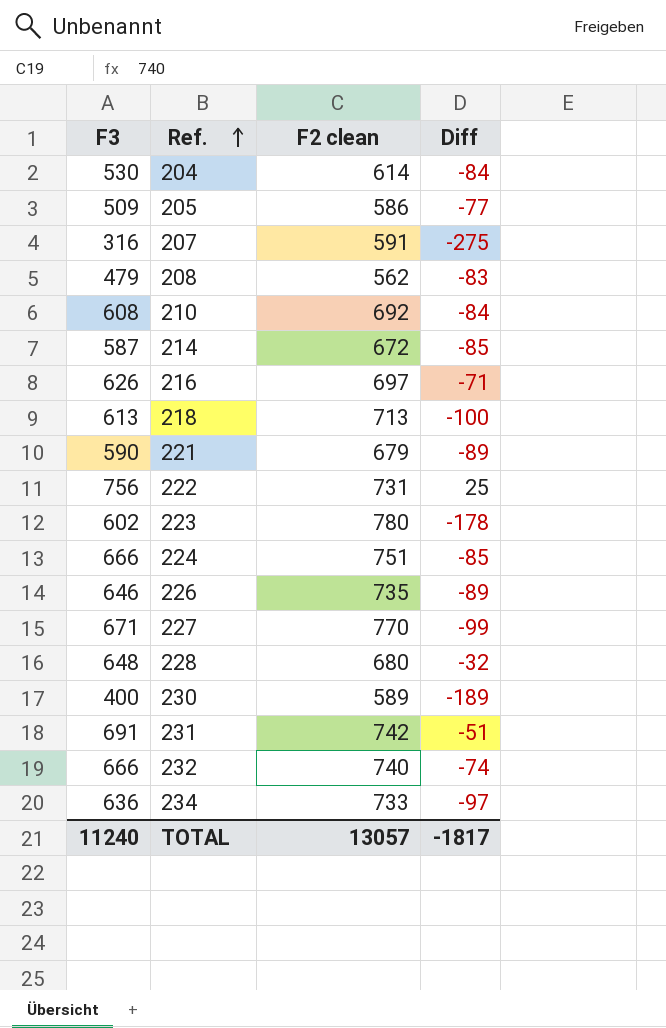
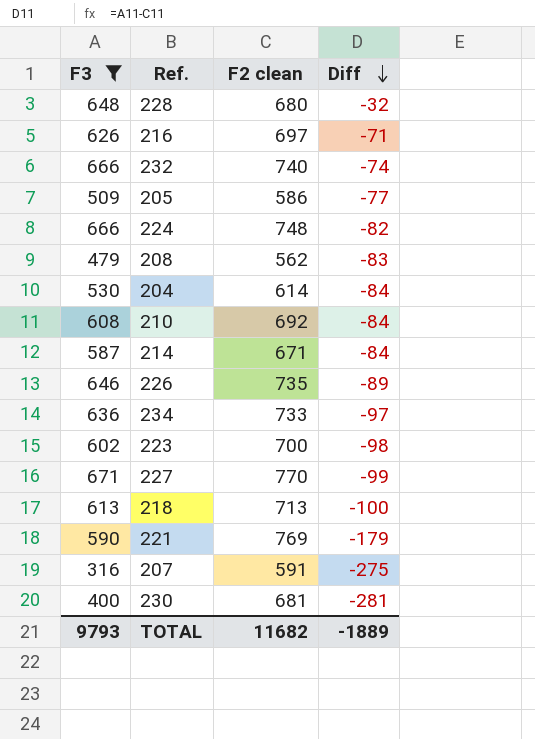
filter: none -> F3 <= 671
row order: Ref. ascending -> Diff descending
224 | F2 clean: 751 -> 748
224 | Diff: -85 -> -82
214 | F2 clean: 672 -> 671
214 | Diff: -85 -> -84
223 | F2 clean: 780 -> 700
223 | Diff: -178 -> -98
221 | F2 clean: 679 -> 769
221 | Diff: -89 -> -179
230 | F2 clean: 589 -> 681
230 | Diff: -189 -> -281
TOTAL | F3: 11240 -> 9793
TOTAL | F2 clean: 13057 -> 11682
TOTAL | Diff: -1817 -> -1889

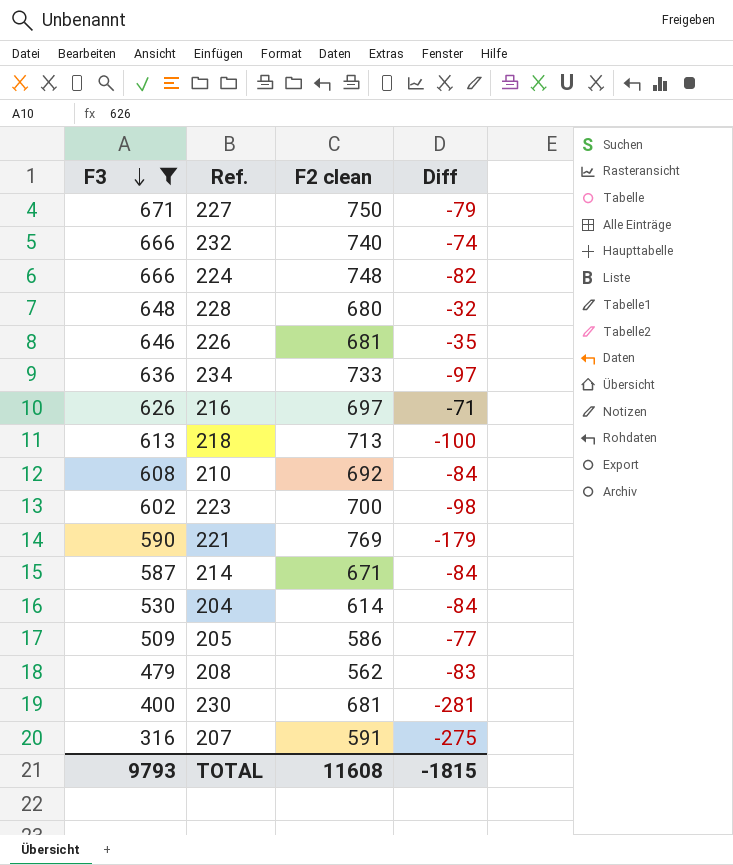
row order: Diff descending -> F3 descending
227 | F2 clean: 770 -> 750
227 | Diff: -99 -> -79
226 | F2 clean: 735 -> 681
226 | Diff: -89 -> -35
TOTAL | F2 clean: 11682 -> 11608
TOTAL | Diff: -1889 -> -1815

